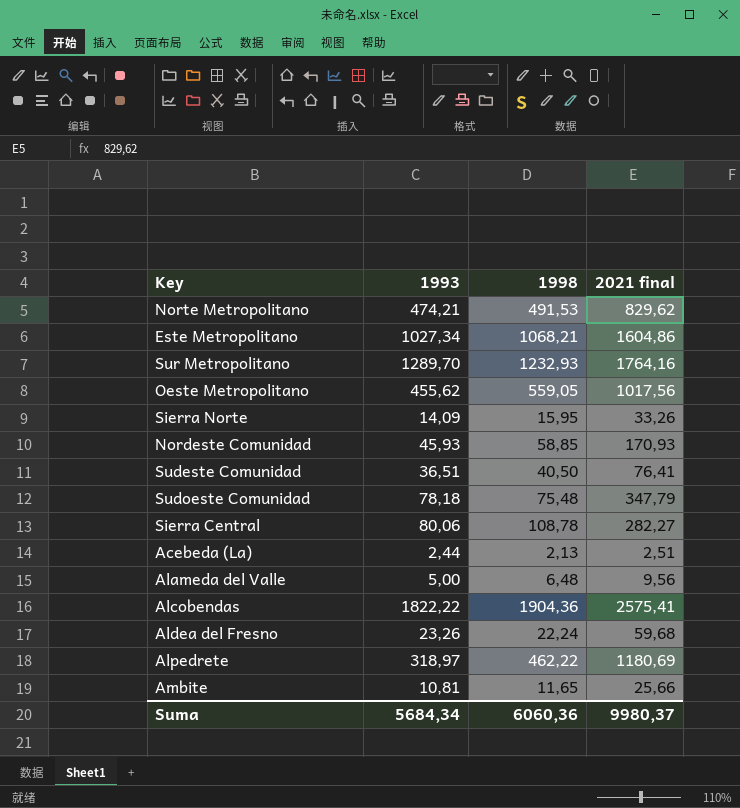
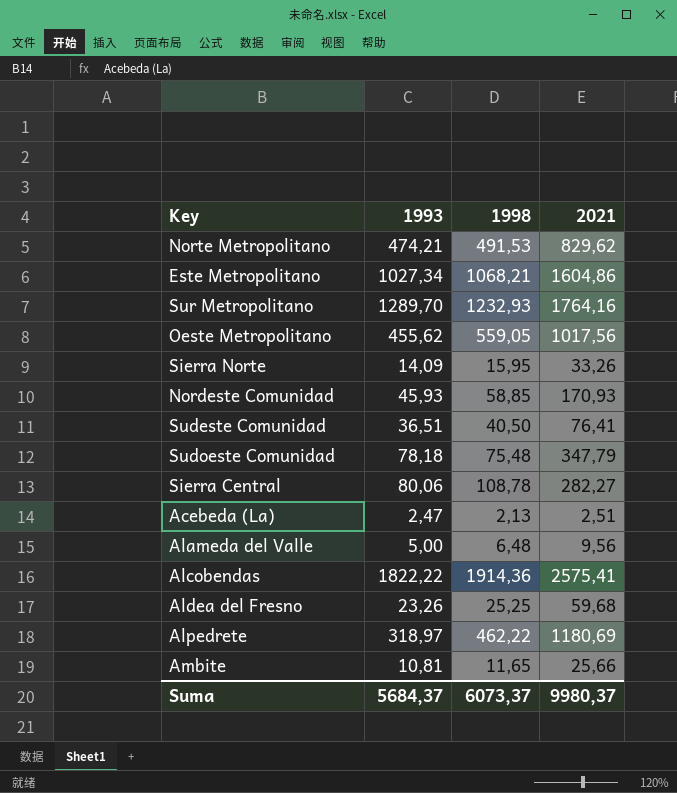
column name: 2021 final -> 2021
Acebeda (La) | 1993: 2,44 -> 2,47
Alcobendas | 1998: 1904,36 -> 1914,36
Aldea del Fresno | 1998: 22,24 -> 25,25
Suma | 1993: 5684,34 -> 5684,37
Suma | 1998: 6060,36 -> 6073,37

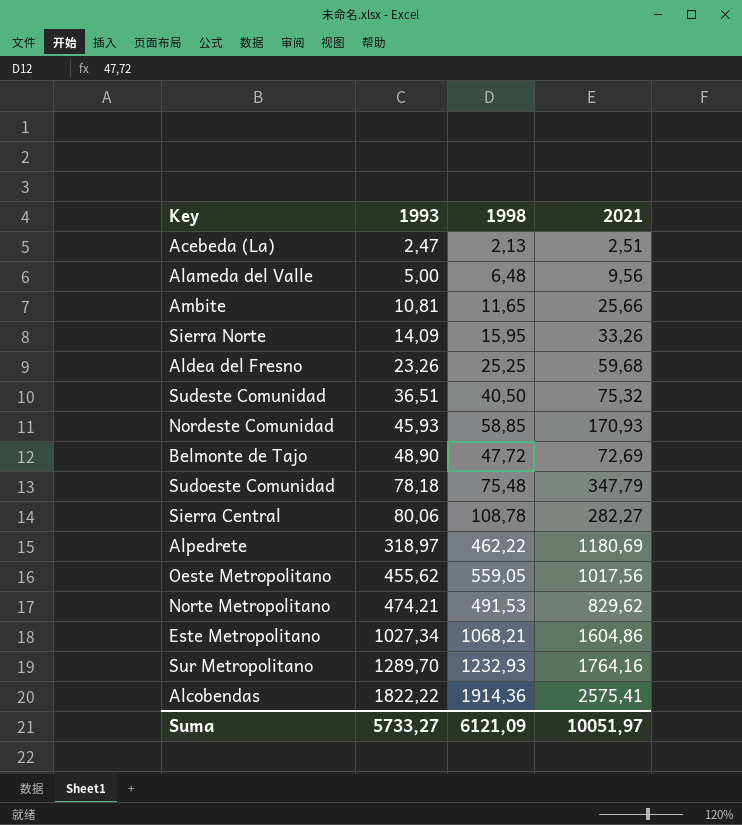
row order: none -> 1993 ascending
Sudeste Comunidad | 2021: 76,41 -> 75,32
row Belmonte de Tajo: none -> 48,90 | 47,72 | 72,69
Suma | 1993: 5684,37 -> 5733,27
Suma | 1998: 6073,37 -> 6121,09
Suma | 2021: 9980,37 -> 10051,97

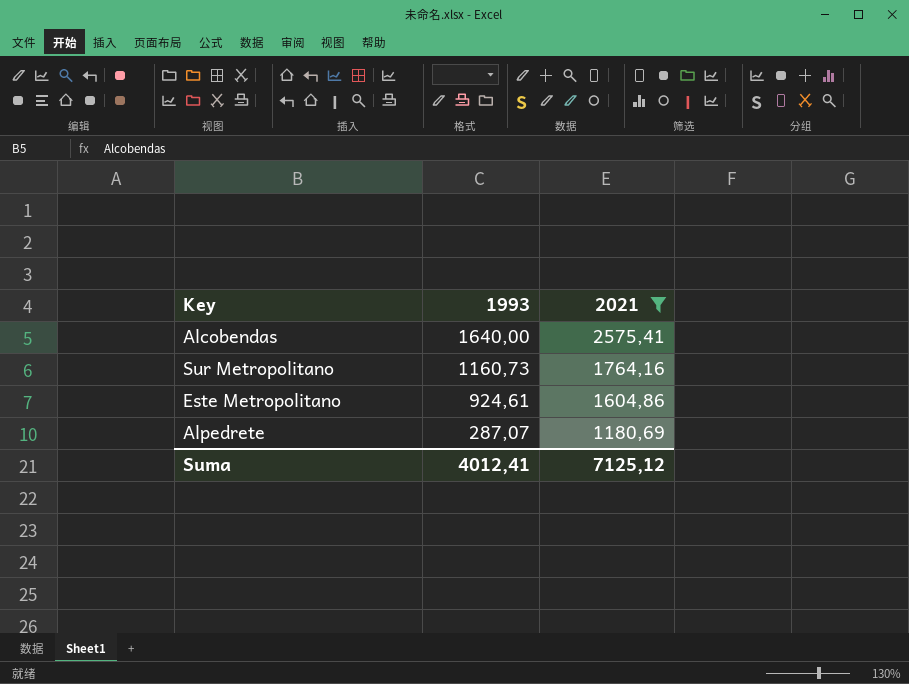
filter: none -> 2021 >= 1180,69
row order: 1993 ascending -> 1993 descending
column 1998 | position: 3 -> none
Alcobendas | 1993: 1822,22 -> 1640,00
Sur Metropolitano | 1993: 1289,70 -> 1160,73
Este Metropolitano | 1993: 1027,34 -> 924,61
Alpedrete | 1993: 318,97 -> 287,07
Suma | 1993: 5733,27 -> 4012,41
Suma | 2021: 10051,97 -> 7125,12

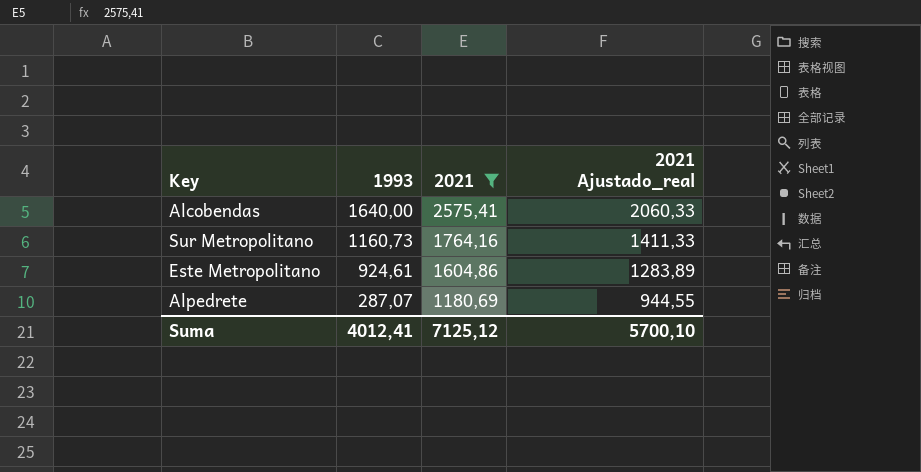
column 2021 Ajustado_real | formula: none -> [2021] * 0,8

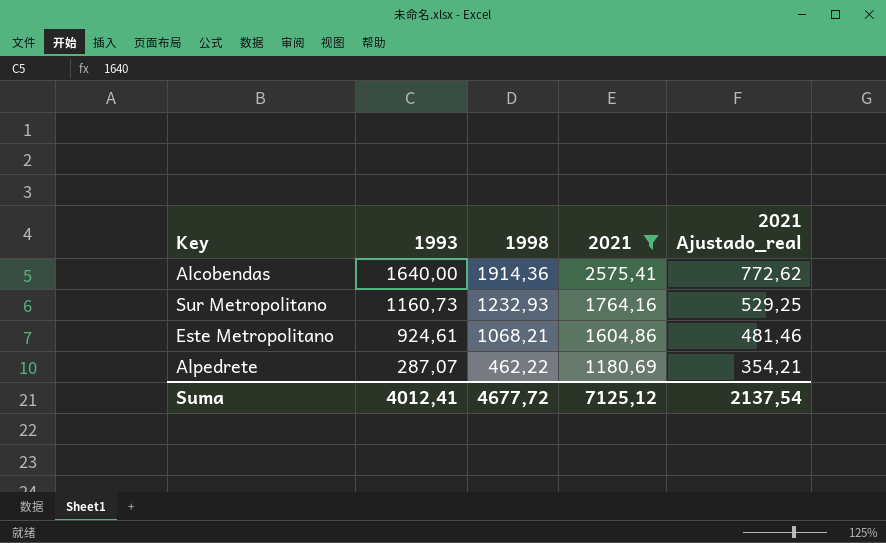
column 1998 | position: none -> 3
column 2021 Ajustado_real | formula: [2021] * 0,8 -> [2021] * 0,3
Suma | 2021 Ajustado_real: 5700,10 -> 2137,54

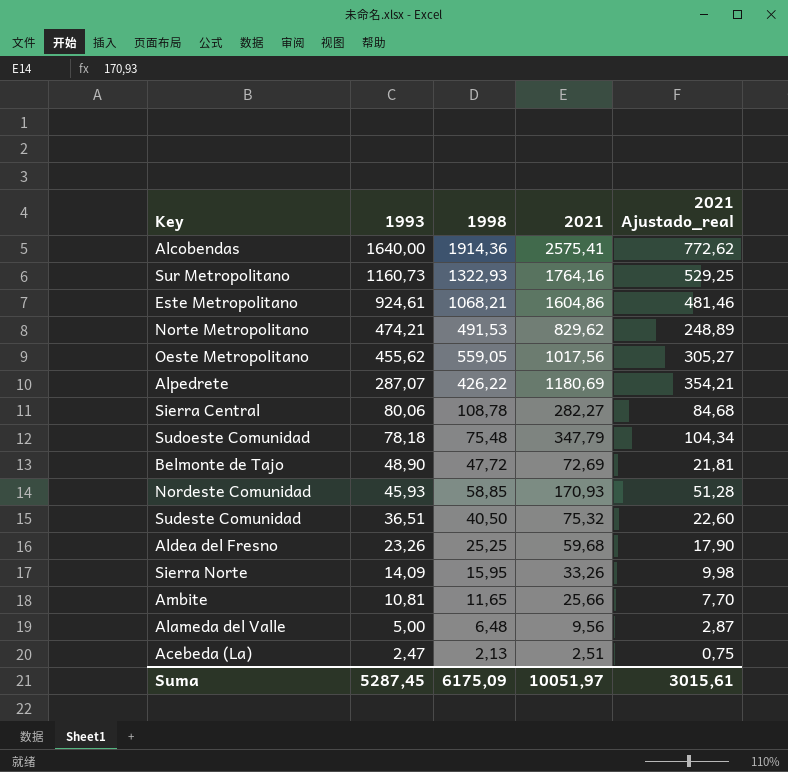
filter: 2021 >= 1180,69 -> none
Sur Metropolitano | 1998: 1232,93 -> 1322,93
Alpedrete | 1998: 462,22 -> 426,22
Suma | 1993: 4012,41 -> 5287,45
Suma | 1998: 4677,72 -> 6175,09
Suma | 2021: 7125,12 -> 10051,97
Suma | 2021 Ajustado_real: 2137,54 -> 3015,61

